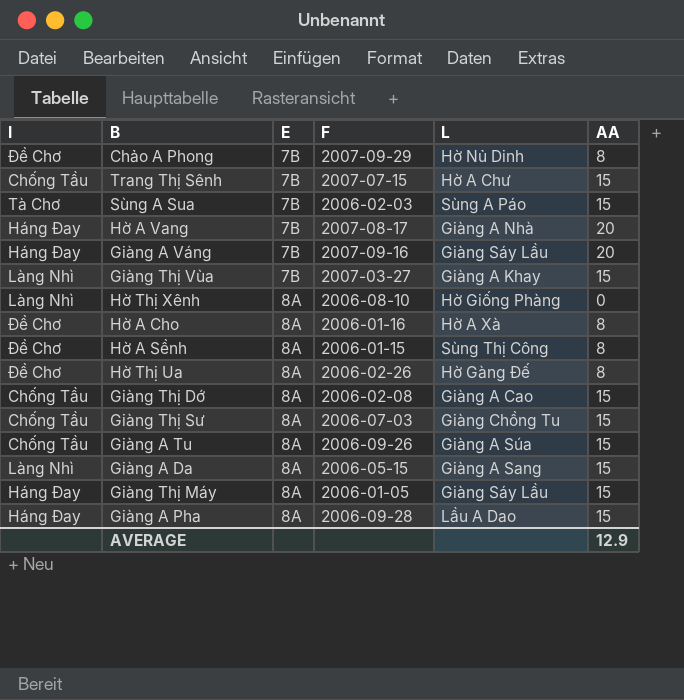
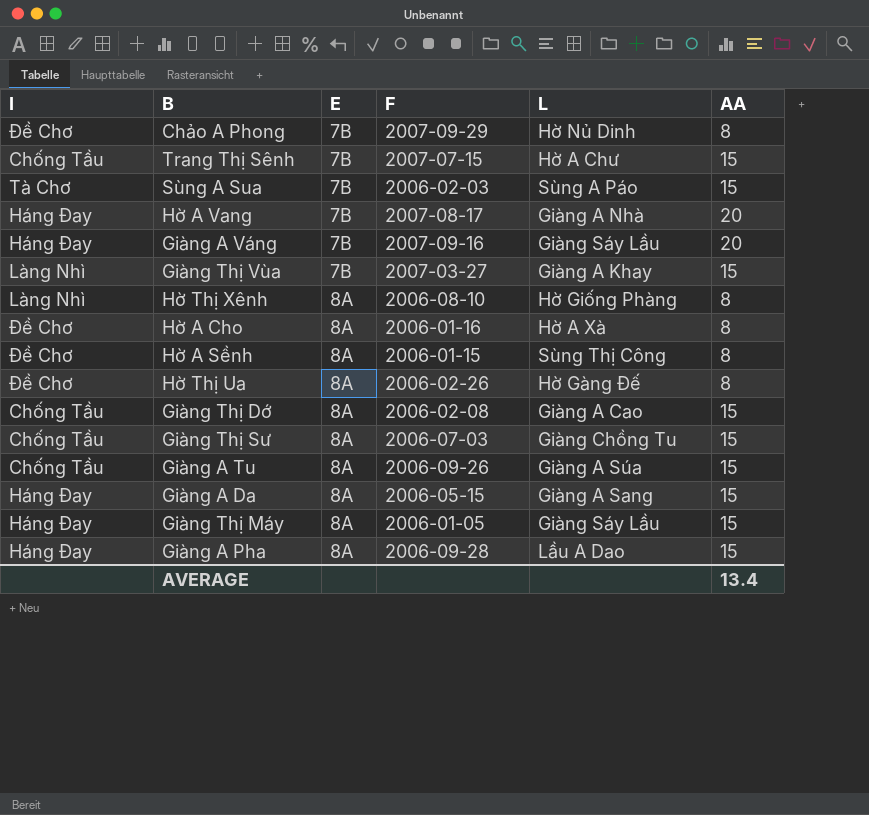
Hờ Thị Xênh | AA: 0 -> 8
Giàng A Da | I: Làng Nhì -> Háng Đay
AVERAGE | AA: 12.9 -> 13.4

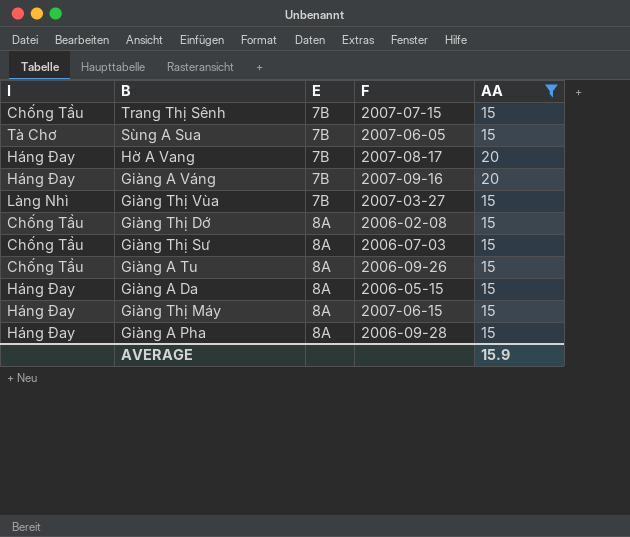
filter: none -> AA != 8
column L | position: 5 -> none
Sùng A Sua | F: 2006-02-03 -> 2007-06-05
Giàng Thị Máy | F: 2006-01-05 -> 2007-06-15
AVERAGE | AA: 13.4 -> 15.9

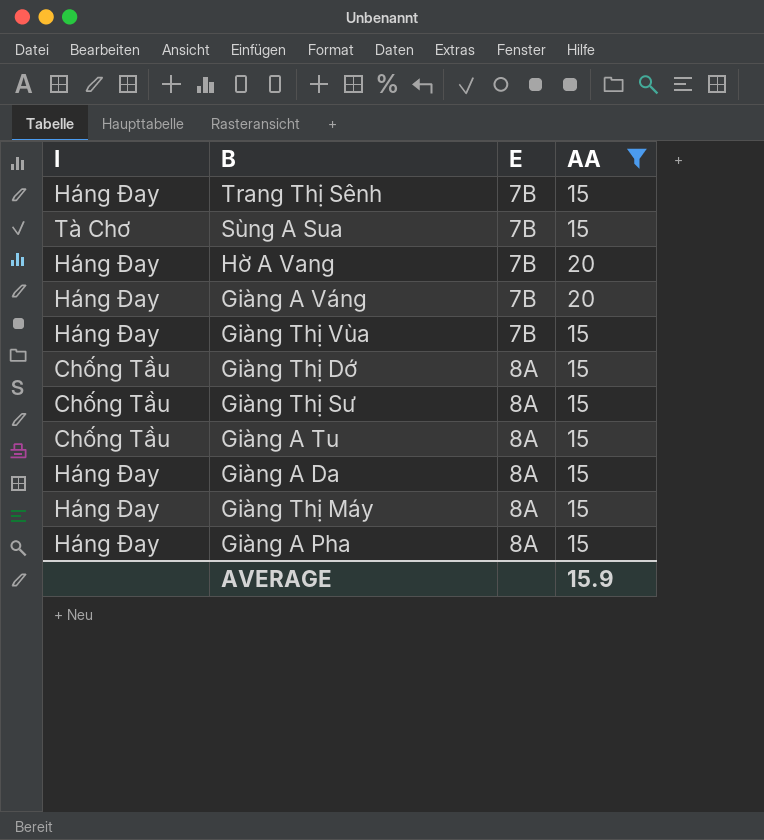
column F | position: 4 -> none
Trang Thị Sênh | I: Chống Tầu -> Háng Đay
Giàng Thị Vùa | I: Làng Nhì -> Háng Đay

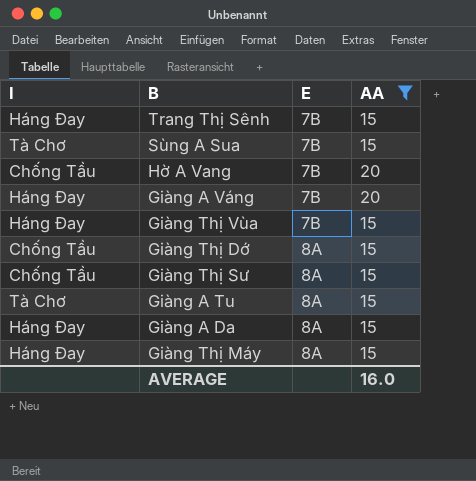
row Giàng A Pha: Háng Đay | 8A | 15 -> none
Hờ A Vang | I: Háng Đay -> Chống Tầu
Giàng A Tu | I: Chống Tầu -> Tà Chơ
AVERAGE | AA: 15.9 -> 16.0

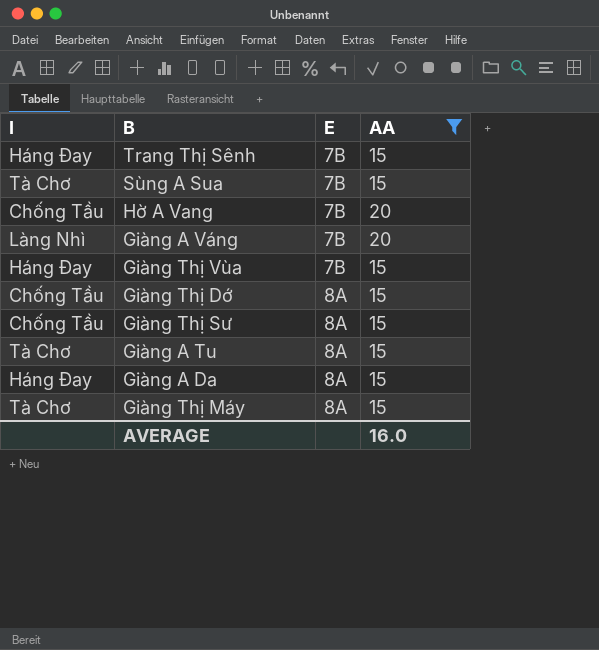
Giàng A Váng | I: Háng Đay -> Làng Nhì
Giàng Thị Máy | I: Háng Đay -> Tà Chơ

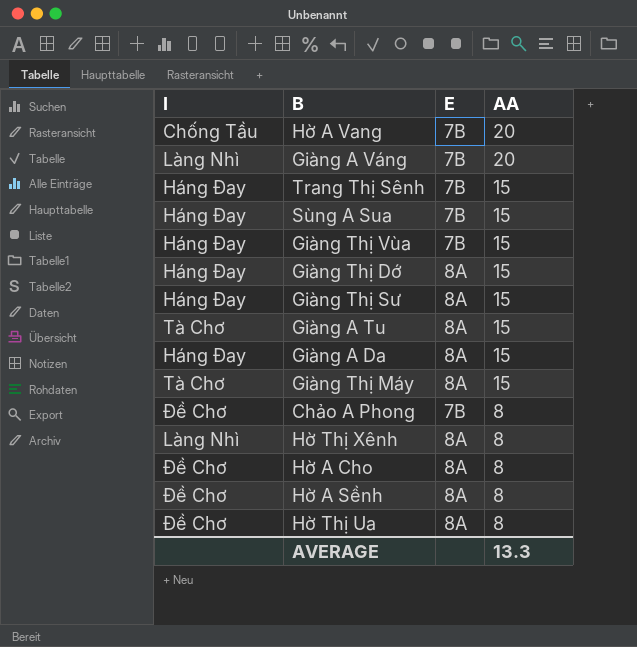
filter: AA != 8 -> none
row order: E ascending -> AA descending
Sùng A Sua | I: Tà Chơ -> Háng Đay
Giàng Thị Dớ | I: Chống Tầu -> Háng Đay
Giàng Thị Sư | I: Chống Tầu -> Háng Đay
AVERAGE | AA: 16.0 -> 13.3

